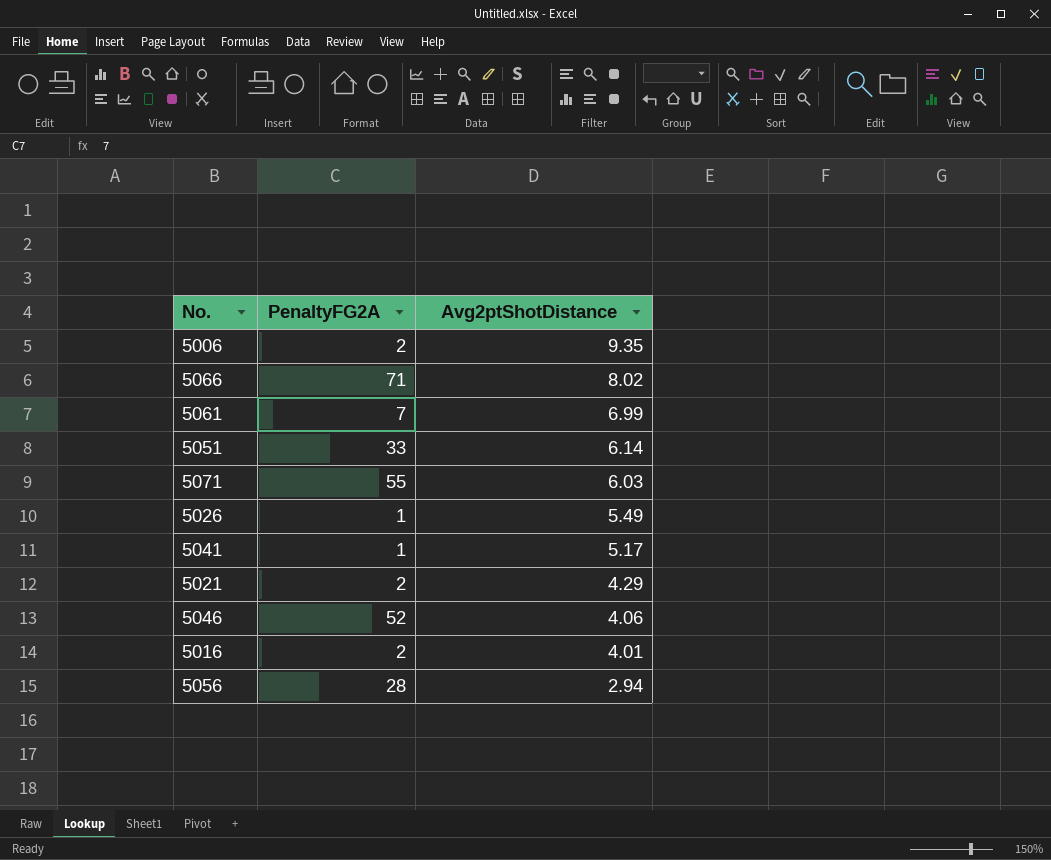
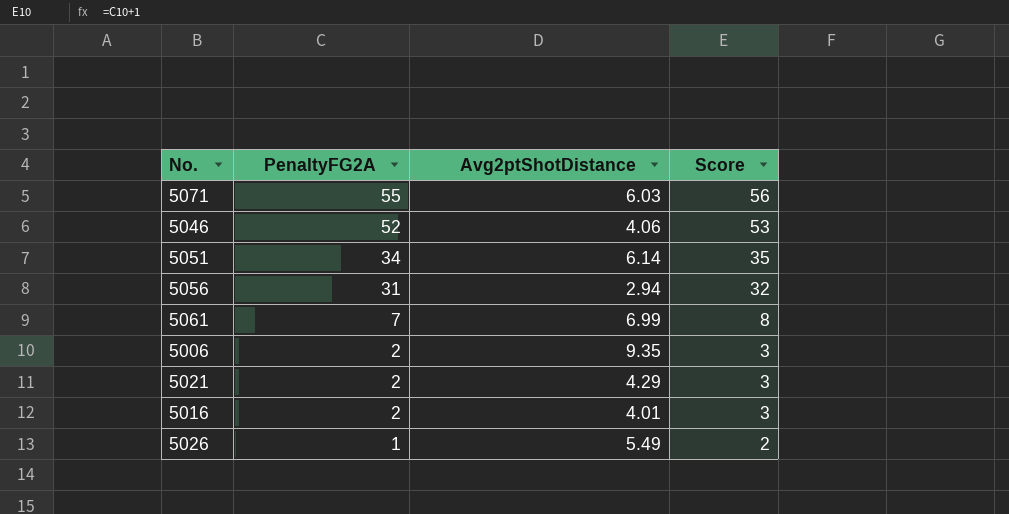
row order: Avg2ptShotDistance descending -> PenaltyFG2A descending
column Score | formula: none -> [PenaltyFG2A] + 1
row 5066: 71 | 8.02 -> none
row 5041: 1 | 5.17 -> none
5051 | PenaltyFG2A: 33 -> 34
5056 | PenaltyFG2A: 28 -> 31

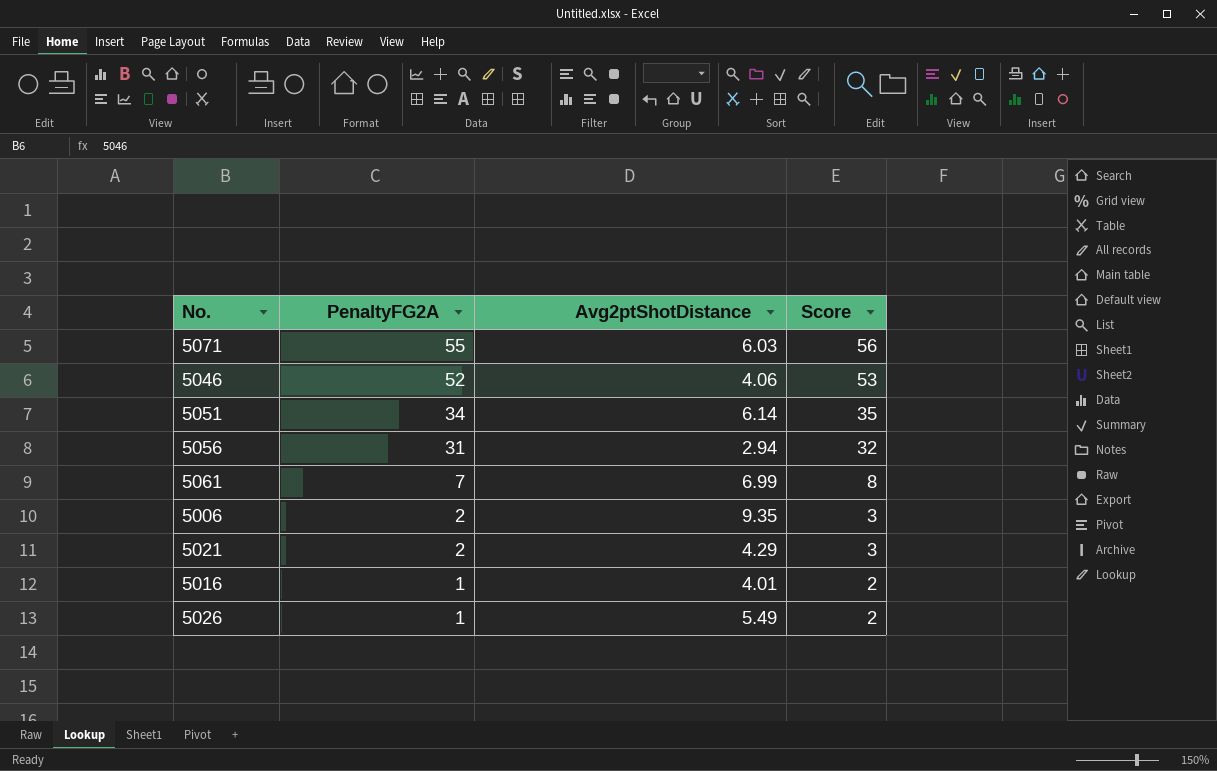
5016 | PenaltyFG2A: 2 -> 1
5016 | Score: 3 -> 2

